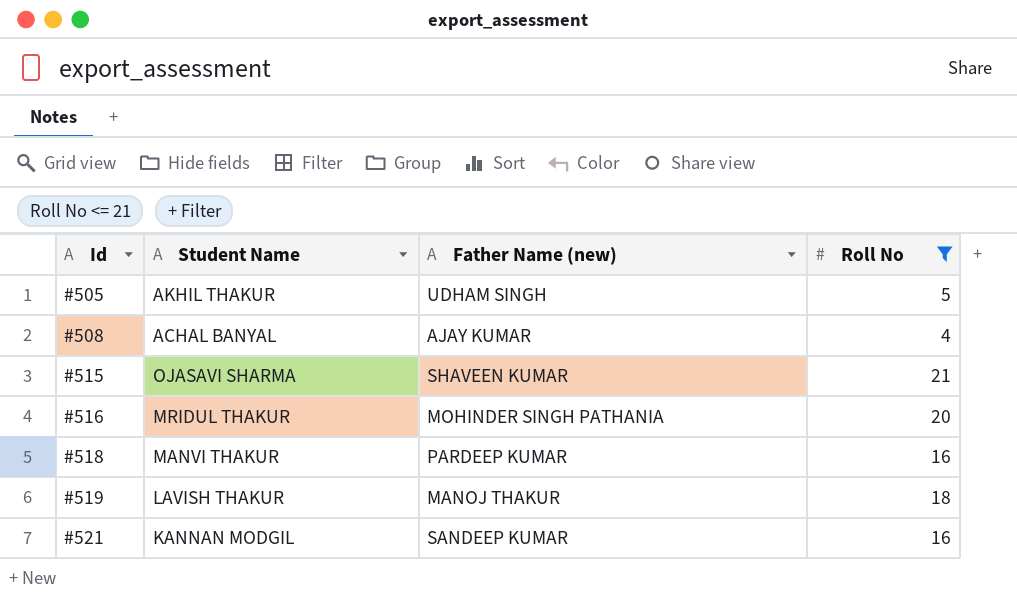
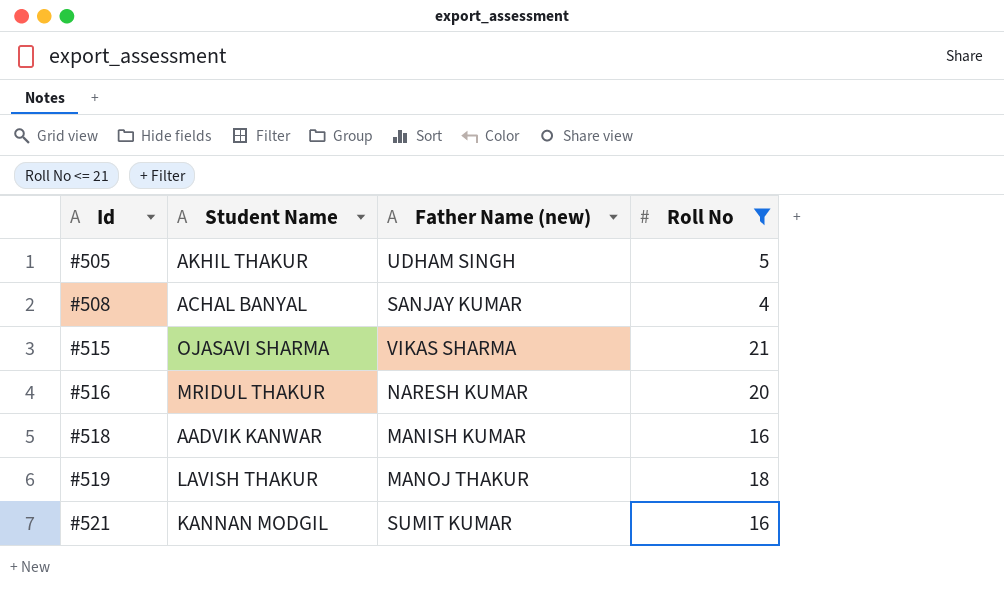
#508 | Father Name (new): AJAY KUMAR -> SANJAY KUMAR
#515 | Father Name (new): SHAVEEN KUMAR -> VIKAS SHARMA
#516 | Father Name (new): MOHINDER SINGH PATHANIA -> NARESH KUMAR
#518 | Student Name: MANVI THAKUR -> AADVIK KANWAR
#518 | Father Name (new): PARDEEP KUMAR -> MANISH KUMAR
#521 | Father Name (new): SANDEEP KUMAR -> SUMIT KUMAR

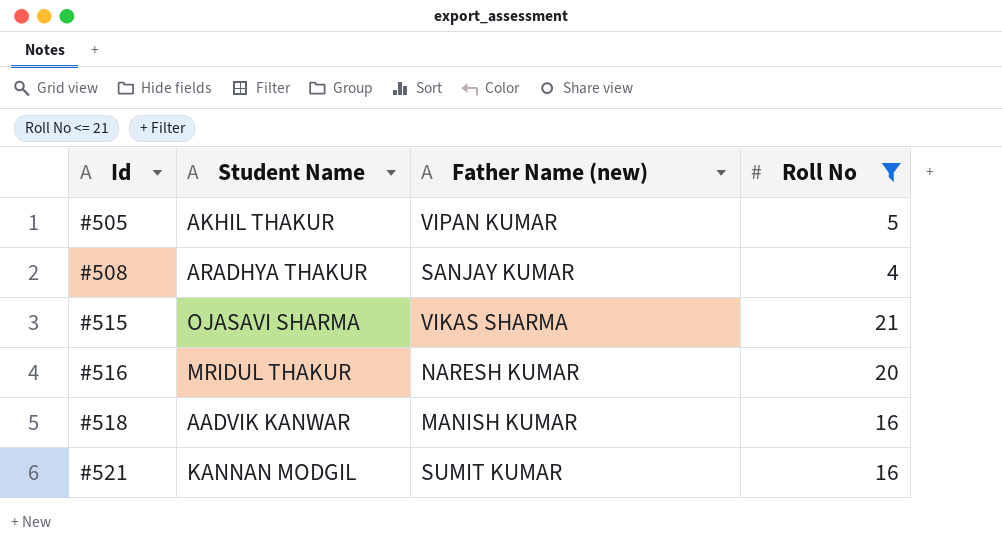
row #519: LAVISH THAKUR | MANOJ THAKUR | 18 -> none
#505 | Father Name (new): UDHAM SINGH -> VIPAN KUMAR
#508 | Student Name: ACHAL BANYAL -> ARADHYA THAKUR

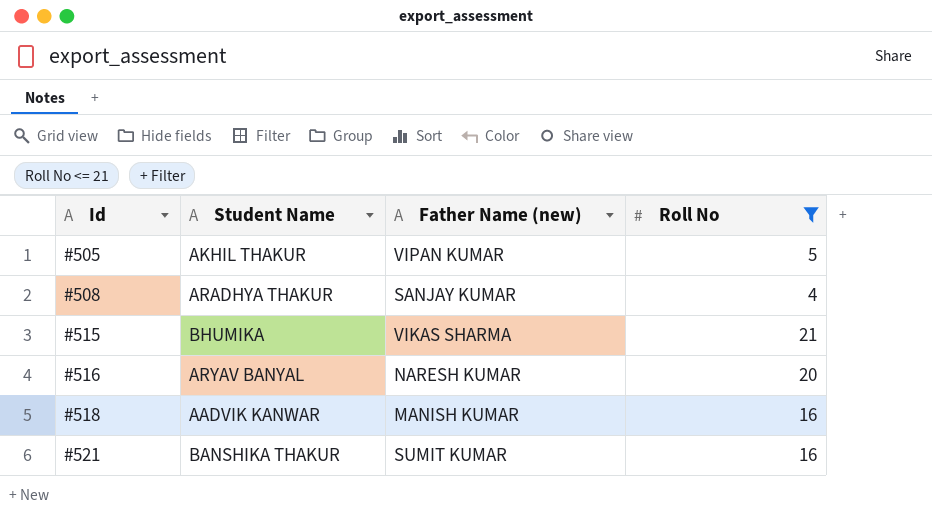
#515 | Student Name: OJASAVI SHARMA -> BHUMIKA
#516 | Student Name: MRIDUL THAKUR -> ARYAV BANYAL
#521 | Student Name: KANNAN MODGIL -> BANSHIKA THAKUR

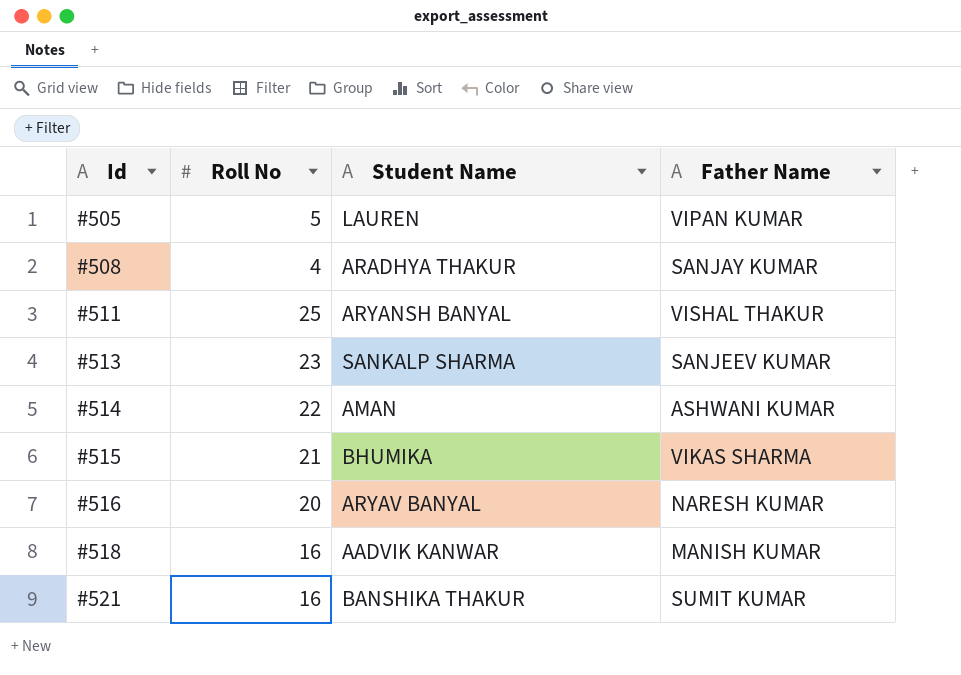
filter: Roll No <= 21 -> none
column Roll No | position: 4 -> 2
column name: Father Name (new) -> Father Name
#505 | Student Name: AKHIL THAKUR -> LAUREN

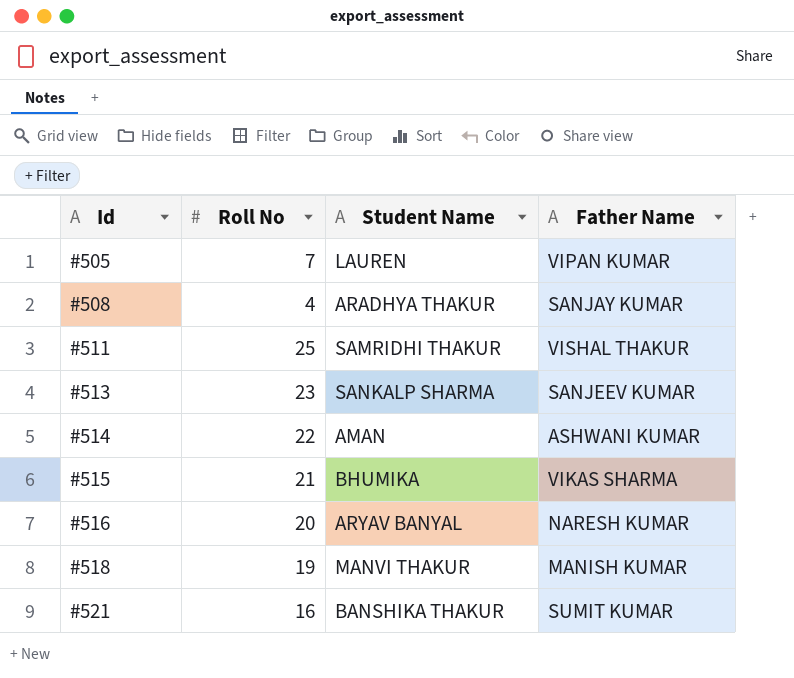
#505 | Roll No: 5 -> 7
#511 | Student Name: ARYANSH BANYAL -> SAMRIDHI THAKUR
#518 | Roll No: 16 -> 19
#518 | Student Name: AADVIK KANWAR -> MANVI THAKUR

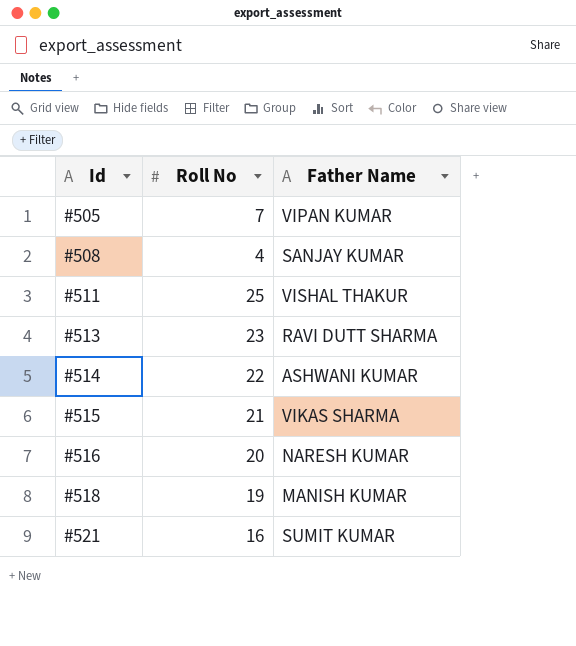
column Student Name | position: 3 -> none
#513 | Father Name: SANJEEV KUMAR -> RAVI DUTT SHARMA

